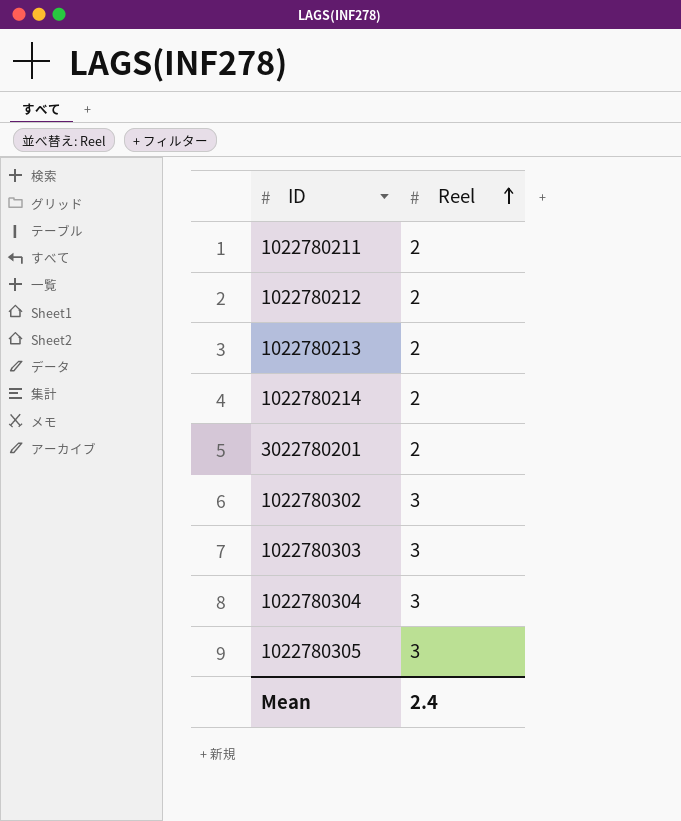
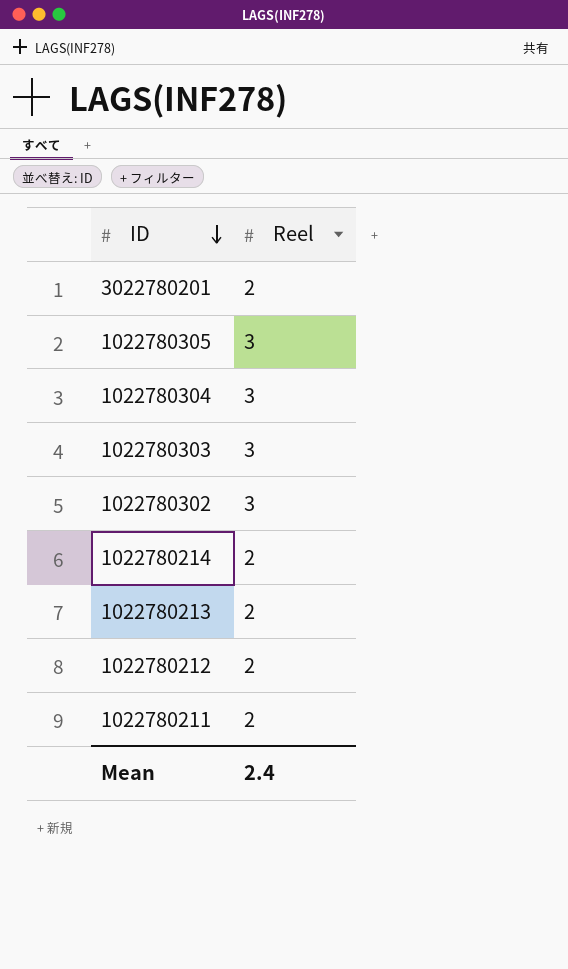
row order: Reel ascending -> ID descending

